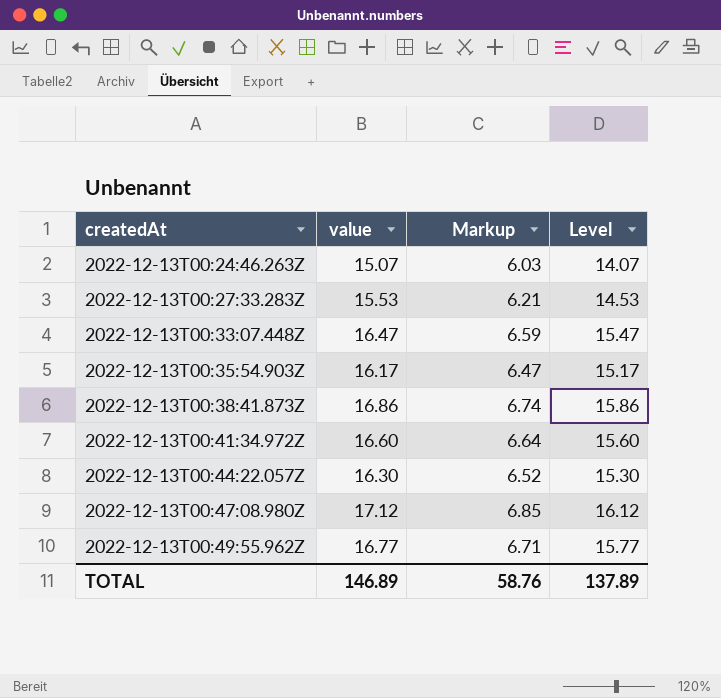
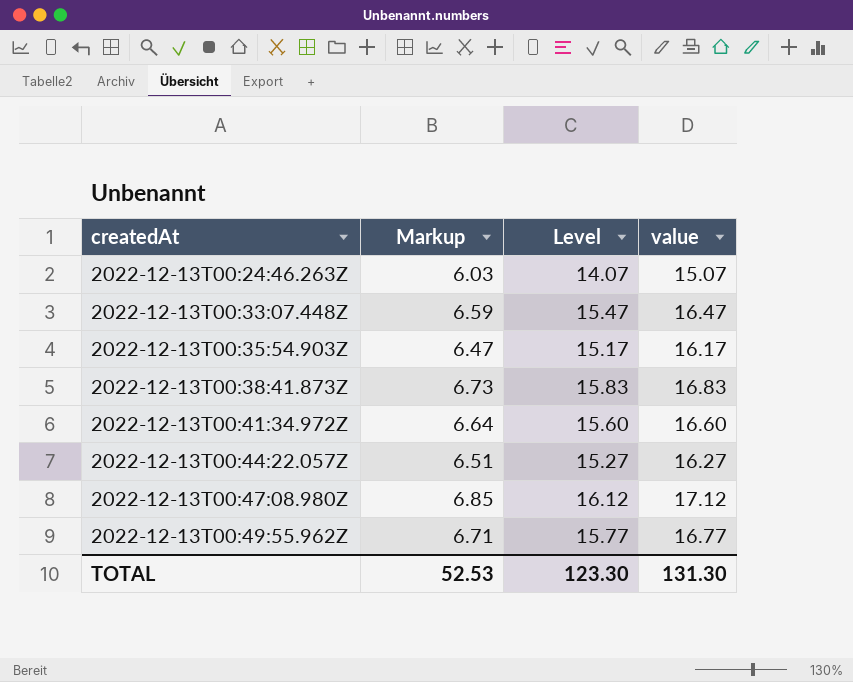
column value | position: 2 -> 4
row 2022-12-13T00:27:33.283Z: 15.53 | 6.21 | 14.53 -> none
2022-12-13T00:38:41.873Z | Markup: 6.74 -> 6.73
2022-12-13T00:38:41.873Z | Level: 15.86 -> 15.83
2022-12-13T00:38:41.873Z | value: 16.86 -> 16.83
2022-12-13T00:44:22.057Z | Markup: 6.52 -> 6.51
2022-12-13T00:44:22.057Z | Level: 15.30 -> 15.27
2022-12-13T00:44:22.057Z | value: 16.30 -> 16.27
TOTAL | Markup: 58.76 -> 52.53
TOTAL | Level: 137.89 -> 123.30
TOTAL | value: 146.89 -> 131.30

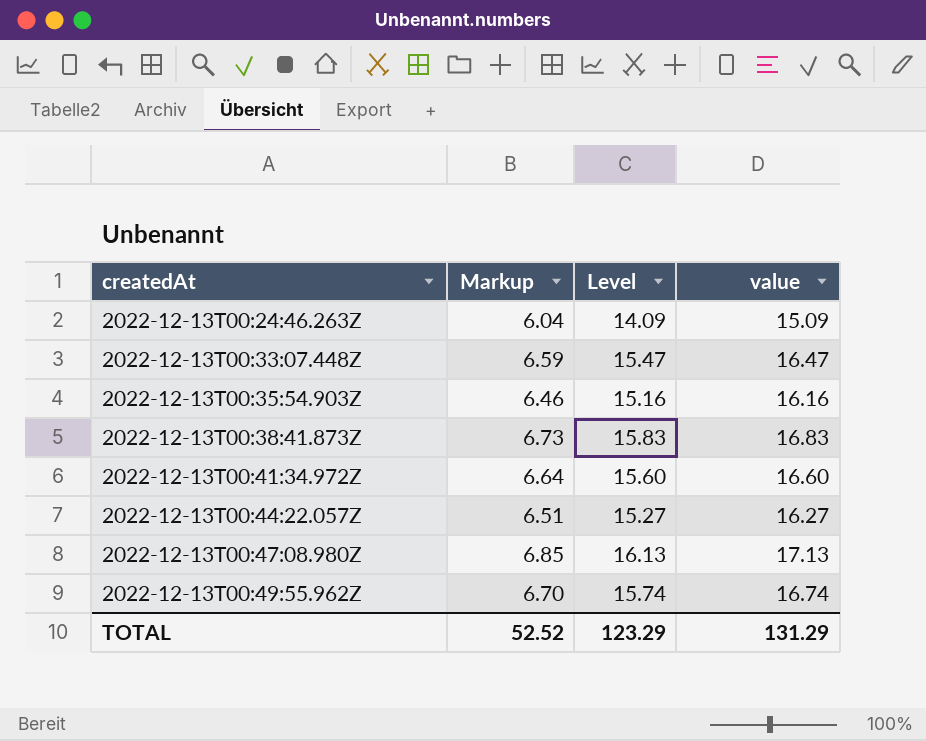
2022-12-13T00:24:46.263Z | Markup: 6.03 -> 6.04
2022-12-13T00:24:46.263Z | Level: 14.07 -> 14.09
2022-12-13T00:24:46.263Z | value: 15.07 -> 15.09
2022-12-13T00:35:54.903Z | Markup: 6.47 -> 6.46
2022-12-13T00:35:54.903Z | Level: 15.17 -> 15.16
2022-12-13T00:35:54.903Z | value: 16.17 -> 16.16
2022-12-13T00:47:08.980Z | Level: 16.12 -> 16.13
2022-12-13T00:47:08.980Z | value: 17.12 -> 17.13
2022-12-13T00:49:55.962Z | Markup: 6.71 -> 6.70
2022-12-13T00:49:55.962Z | Level: 15.77 -> 15.74
2022-12-13T00:49:55.962Z | value: 16.77 -> 16.74
TOTAL | Markup: 52.53 -> 52.52
TOTAL | Level: 123.30 -> 123.29
TOTAL | value: 131.30 -> 131.29

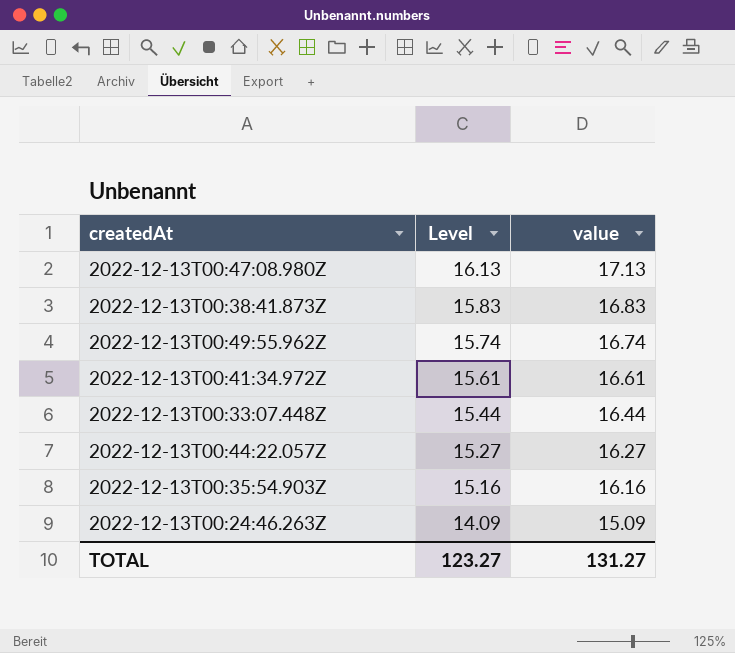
row order: createdAt ascending -> Level descending
column Markup | formula: [value] * 0.4 -> none
2022-12-13T00:41:34.972Z | Level: 15.60 -> 15.61
2022-12-13T00:41:34.972Z | value: 16.60 -> 16.61
2022-12-13T00:33:07.448Z | Level: 15.47 -> 15.44
2022-12-13T00:33:07.448Z | value: 16.47 -> 16.44
TOTAL | Level: 123.29 -> 123.27
TOTAL | value: 131.29 -> 131.27

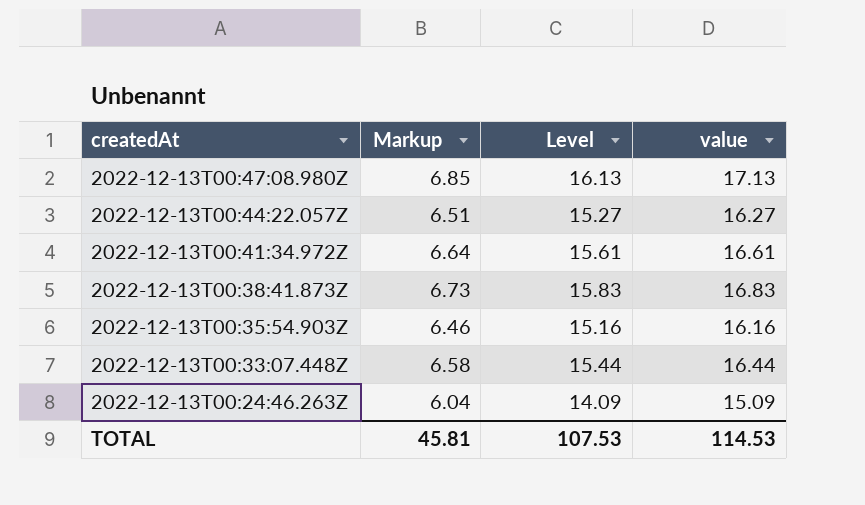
row order: Level descending -> createdAt descending
column Markup | formula: none -> [value] * 0.4
row 2022-12-13T00:49:55.962Z: 15.74 | 16.74 -> none
TOTAL | Level: 123.27 -> 107.53
TOTAL | value: 131.27 -> 114.53

